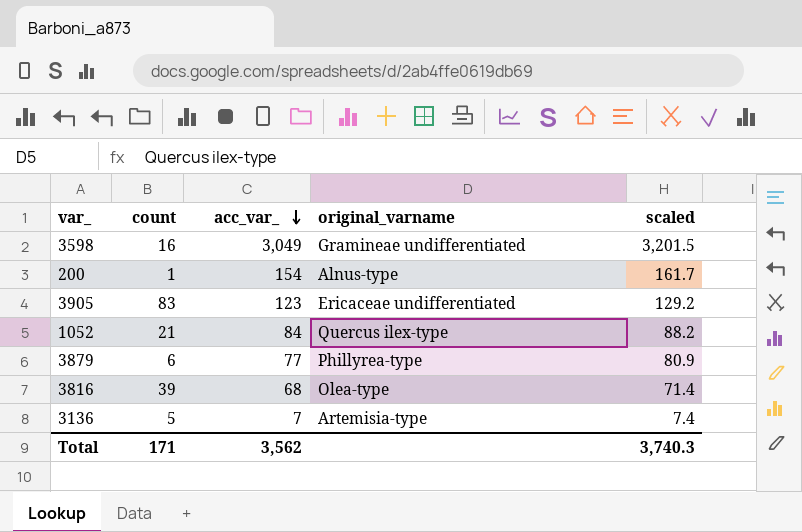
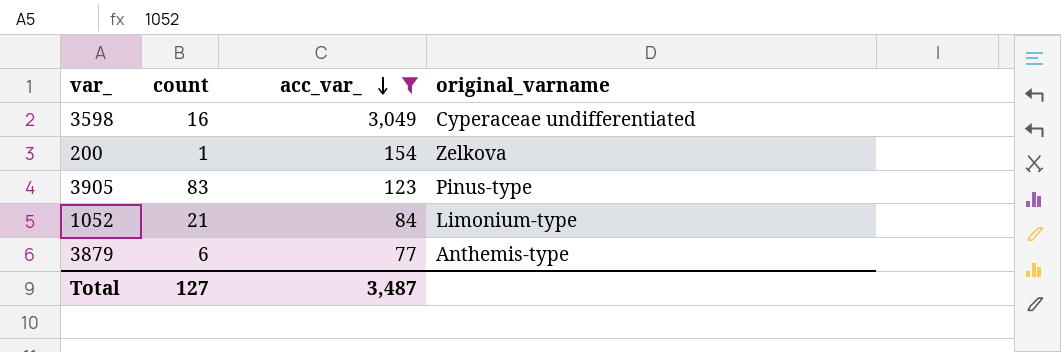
filter: none -> acc_var_ >= 77
column scaled | formula: [acc_var_] * 1.05 -> none
3598 | original_varname: Gramineae undifferentiated -> Cyperaceae undifferentiated
200 | original_varname: Alnus-type -> Zelkova
3905 | original_varname: Ericaceae undifferentiated -> Pinus-type
1052 | original_varname: Quercus ilex-type -> Limonium-type
3879 | original_varname: Phillyrea-type -> Anthemis-type
Total | count: 171 -> 127
Total | acc_var_: 3,562 -> 3,487

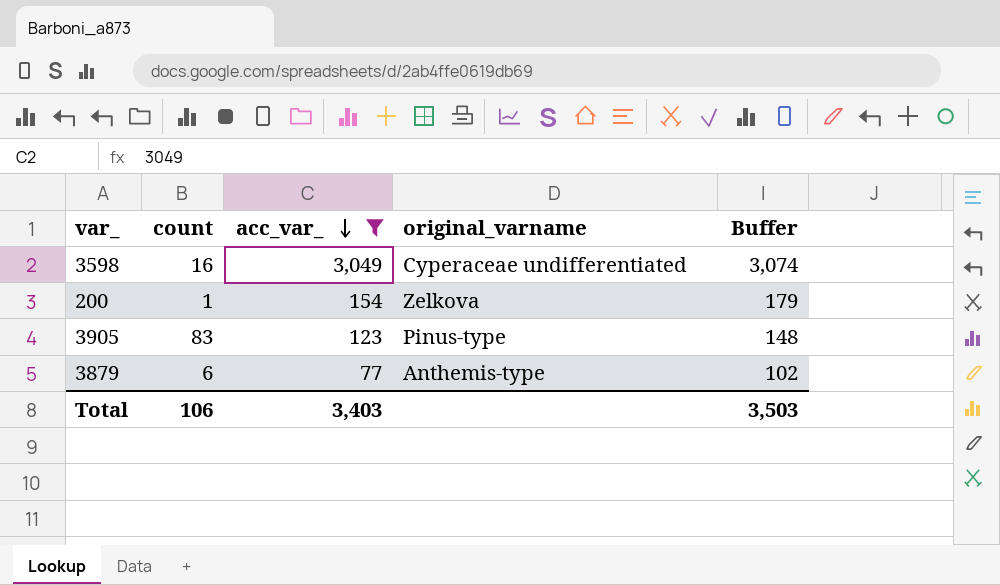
column Buffer | formula: none -> [acc_var_] + 25
row 1052: 21 | 84 | Limonium-type -> none
Total | count: 127 -> 106
Total | acc_var_: 3,487 -> 3,403

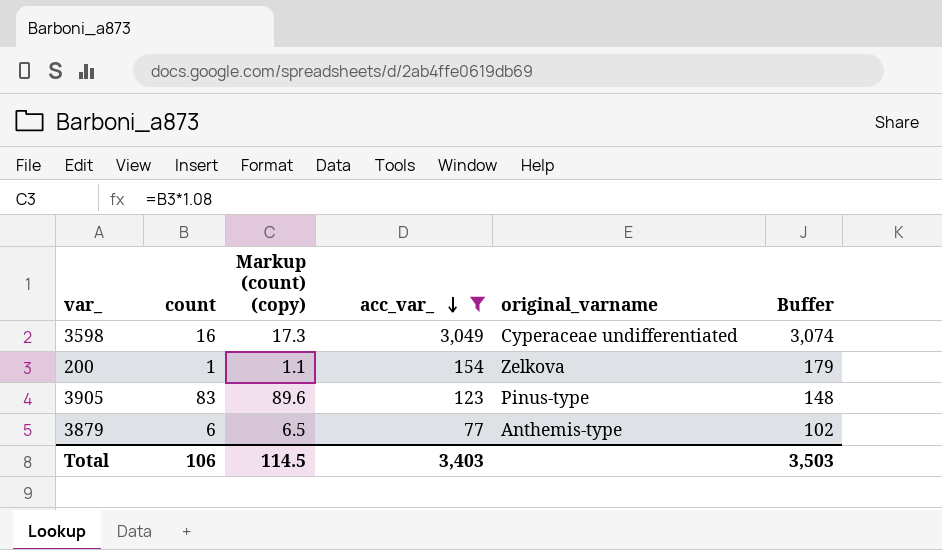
column Markup (count) (copy) | formula: none -> [count] * 1.08

